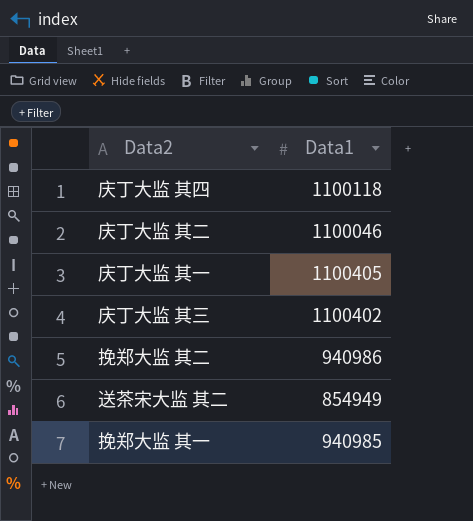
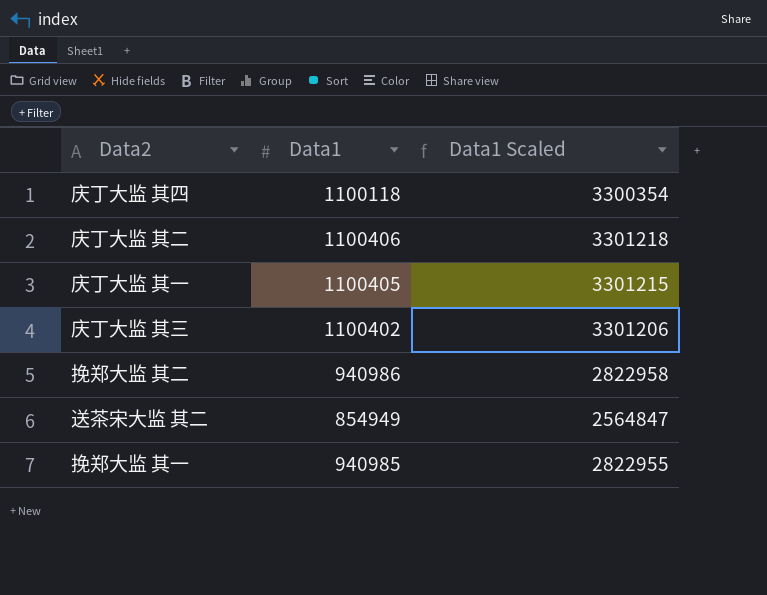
column Data1 Scaled | formula: none -> [Data1] * 3
庆丁大监 其二 | Data1: 1100046 -> 1100406

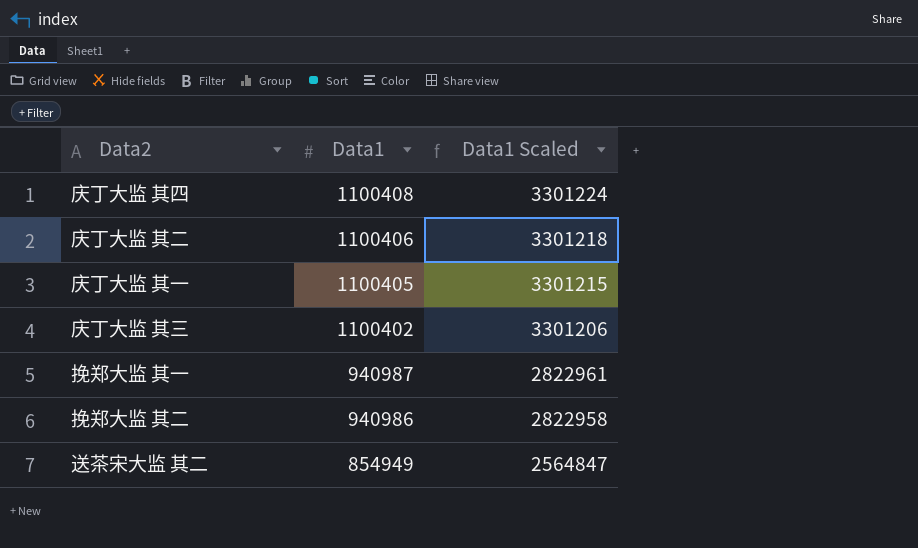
row order: none -> Data1 descending
庆丁大监 其四 | Data1: 1100118 -> 1100408
庆丁大监 其四 | Data1 Scaled: 3300354 -> 3301224
挽郑大监 其一 | Data1: 940985 -> 940987
挽郑大监 其一 | Data1 Scaled: 2822955 -> 2822961

